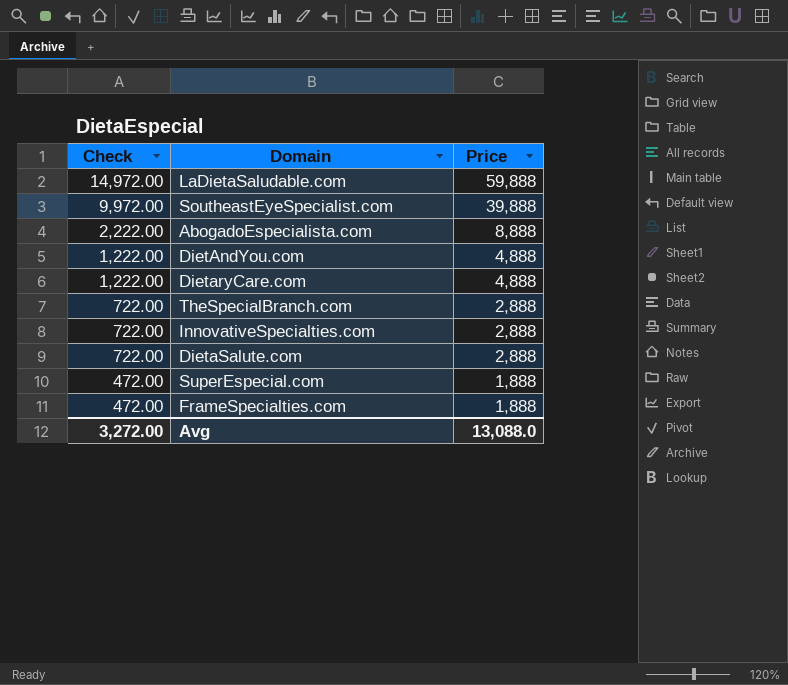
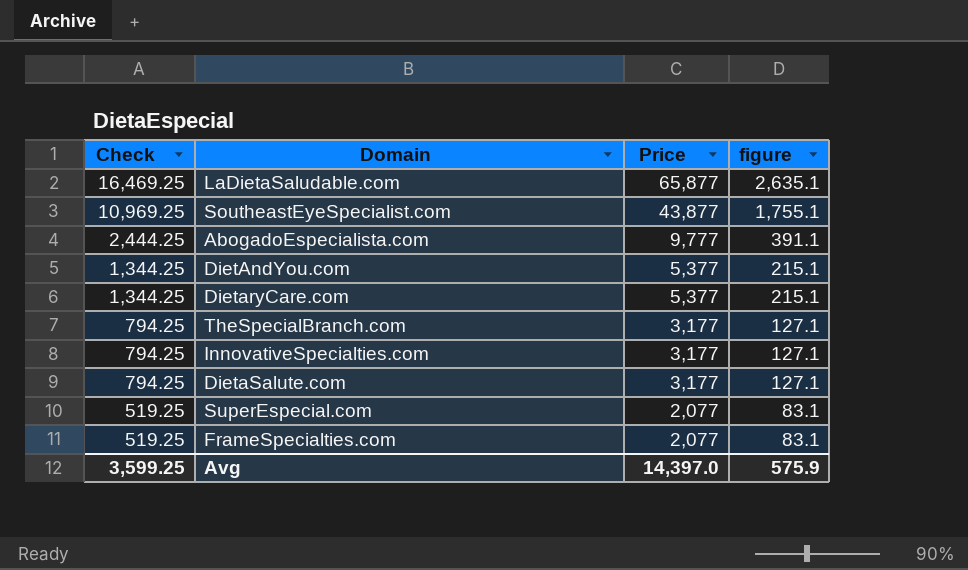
column figure | formula: none -> [Price] * 0.04
LaDietaSaludable.com | Check: 14,972.00 -> 16,469.25
LaDietaSaludable.com | Price: 59,888 -> 65,877
SoutheastEyeSpecialist.com | Check: 9,972.00 -> 10,969.25
SoutheastEyeSpecialist.com | Price: 39,888 -> 43,877
AbogadoEspecialista.com | Check: 2,222.00 -> 2,444.25
AbogadoEspecialista.com | Price: 8,888 -> 9,777
DietAndYou.com | Check: 1,222.00 -> 1,344.25
DietAndYou.com | Price: 4,888 -> 5,377
DietaryCare.com | Check: 1,222.00 -> 1,344.25
DietaryCare.com | Price: 4,888 -> 5,377
TheSpecialBranch.com | Check: 722.00 -> 794.25
TheSpecialBranch.com | Price: 2,888 -> 3,177
InnovativeSpecialties.com | Check: 722.00 -> 794.25
InnovativeSpecialties.com | Price: 2,888 -> 3,177
DietaSalute.com | Check: 722.00 -> 794.25
DietaSalute.com | Price: 2,888 -> 3,177
SuperEspecial.com | Check: 472.00 -> 519.25
SuperEspecial.com | Price: 1,888 -> 2,077
FrameSpecialties.com | Check: 472.00 -> 519.25
FrameSpecialties.com | Price: 1,888 -> 2,077
Avg | Check: 3,272.00 -> 3,599.25
Avg | Price: 13,088.0 -> 14,397.0

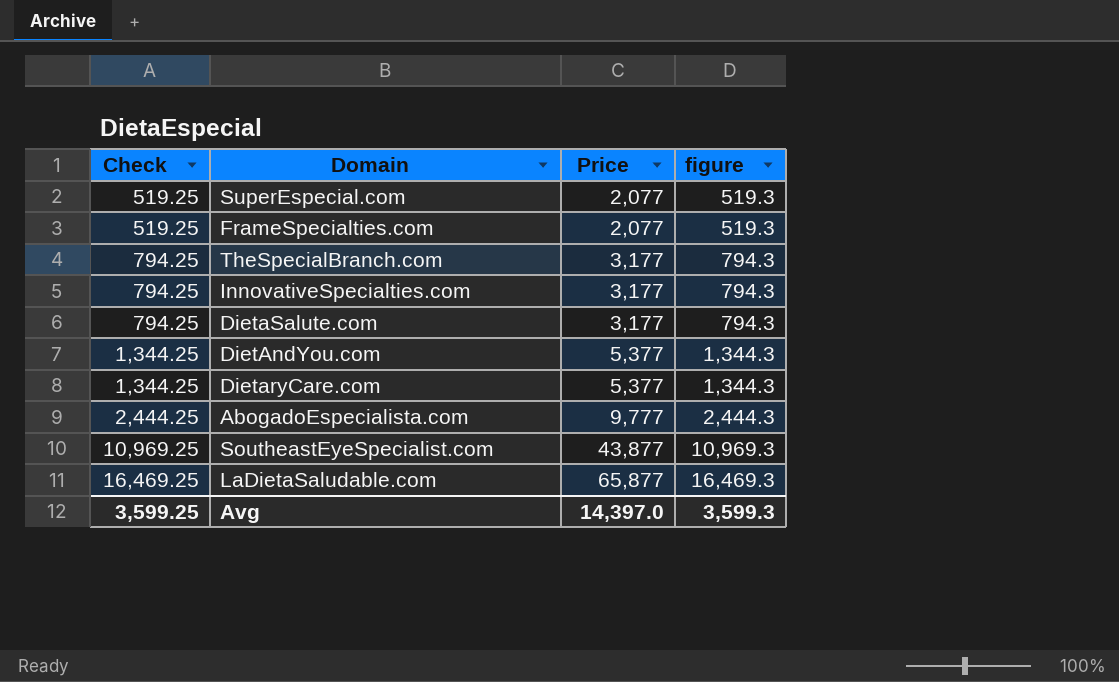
row order: Check descending -> Check ascending
column figure | formula: [Price] * 0.04 -> [Price] * 0.25
Avg | figure: 575.9 -> 3,599.3

